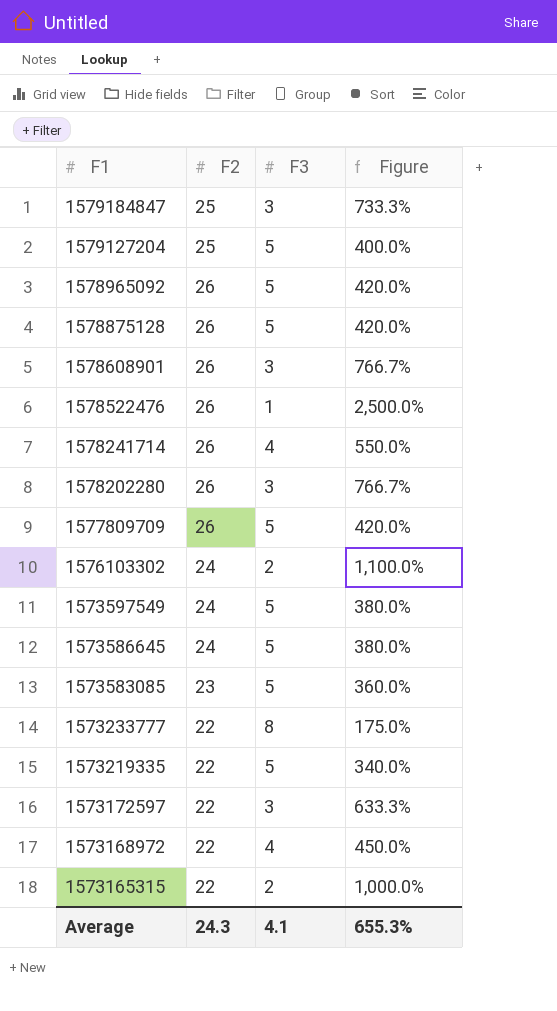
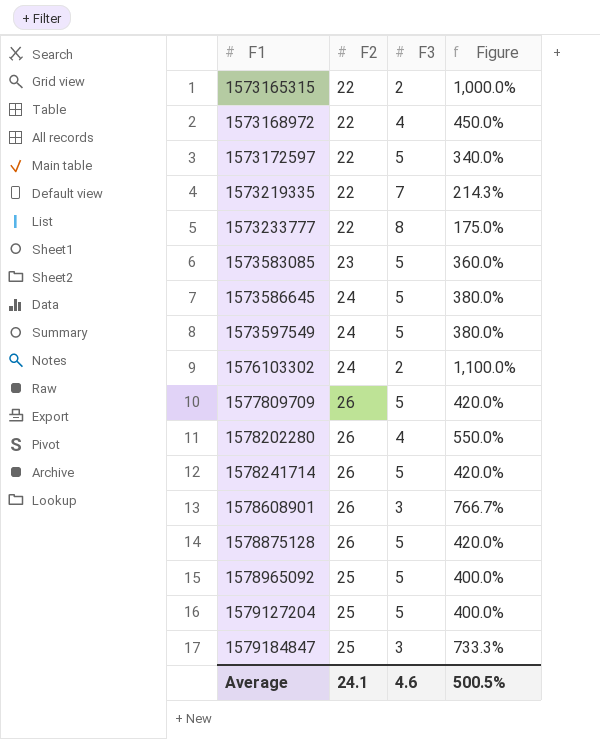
row order: F1 descending -> F1 ascending
row 1578522476: 26 | 1 | 2,500.0% -> none
1573172597 | F3: 3 -> 5
1573172597 | Figure: 633.3% -> 340.0%
1573219335 | F3: 5 -> 7
1573219335 | Figure: 340.0% -> 214.3%
1578202280 | F3: 3 -> 4
1578202280 | Figure: 766.7% -> 550.0%
1578241714 | F3: 4 -> 5
1578241714 | Figure: 550.0% -> 420.0%
1578965092 | F2: 26 -> 25
1578965092 | Figure: 420.0% -> 400.0%
Average | F2: 24.3 -> 24.1
Average | F3: 4.1 -> 4.6
Average | Figure: 655.3% -> 500.5%

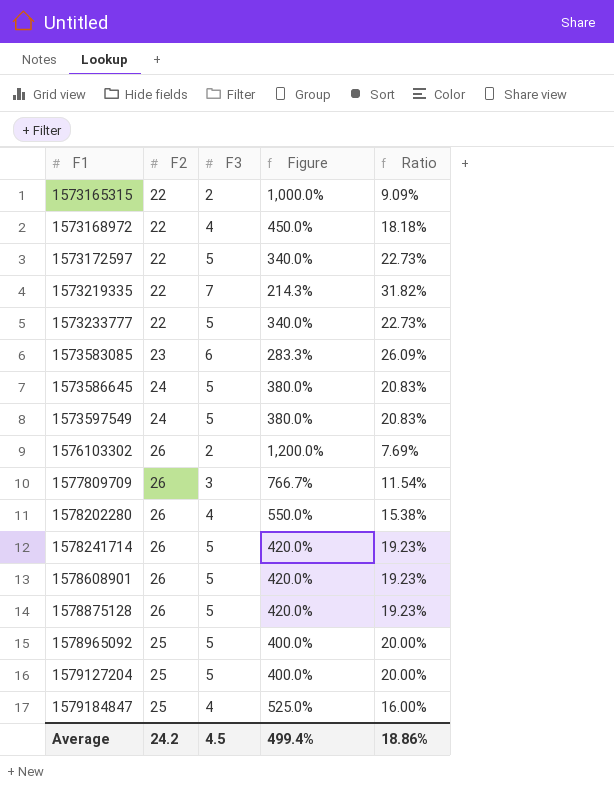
column Ratio | formula: none -> [F3] / [F2]
1573233777 | F3: 8 -> 5
1573233777 | Figure: 175.0% -> 340.0%
1573583085 | F3: 5 -> 6
1573583085 | Figure: 360.0% -> 283.3%
1576103302 | F2: 24 -> 26
1576103302 | Figure: 1,100.0% -> 1,200.0%
1577809709 | F3: 5 -> 3
1577809709 | Figure: 420.0% -> 766.7%
1578608901 | F3: 3 -> 5
1578608901 | Figure: 766.7% -> 420.0%
1579184847 | F3: 3 -> 4
1579184847 | Figure: 733.3% -> 525.0%
Average | F2: 24.1 -> 24.2
Average | F3: 4.6 -> 4.5
Average | Figure: 500.5% -> 499.4%

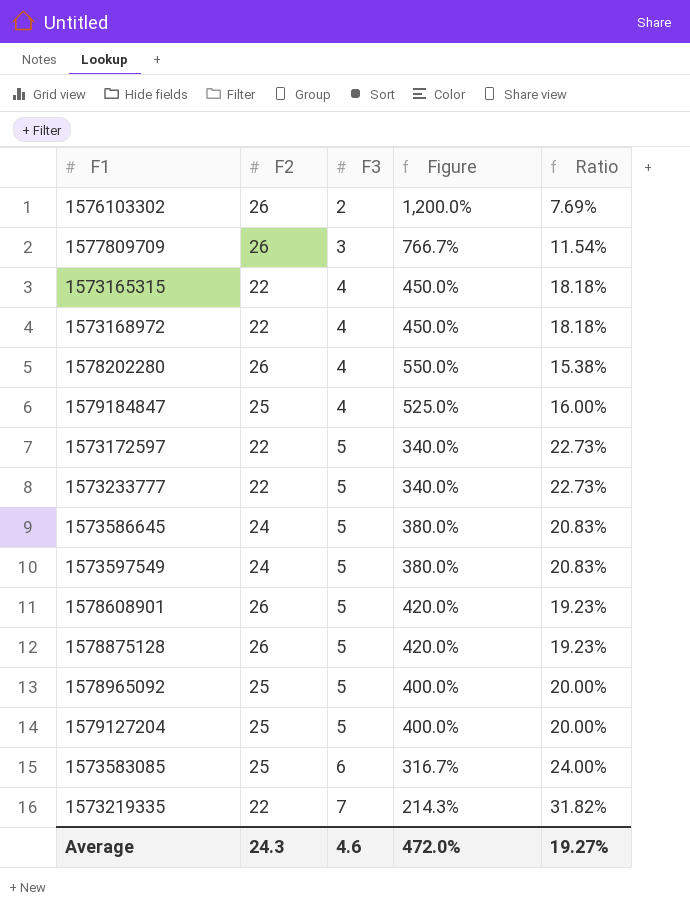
row order: F1 ascending -> F3 ascending
row 1578241714: 26 | 5 | 420.0% | 19.23% -> none
1573165315 | F3: 2 -> 4
1573165315 | Figure: 1,000.0% -> 450.0%
1573165315 | Ratio: 9.09% -> 18.18%
1573583085 | F2: 23 -> 25
1573583085 | Figure: 283.3% -> 316.7%
1573583085 | Ratio: 26.09% -> 24.00%
Average | F2: 24.2 -> 24.3
Average | F3: 4.5 -> 4.6
Average | Figure: 499.4% -> 472.0%
Average | Ratio: 18.86% -> 19.27%

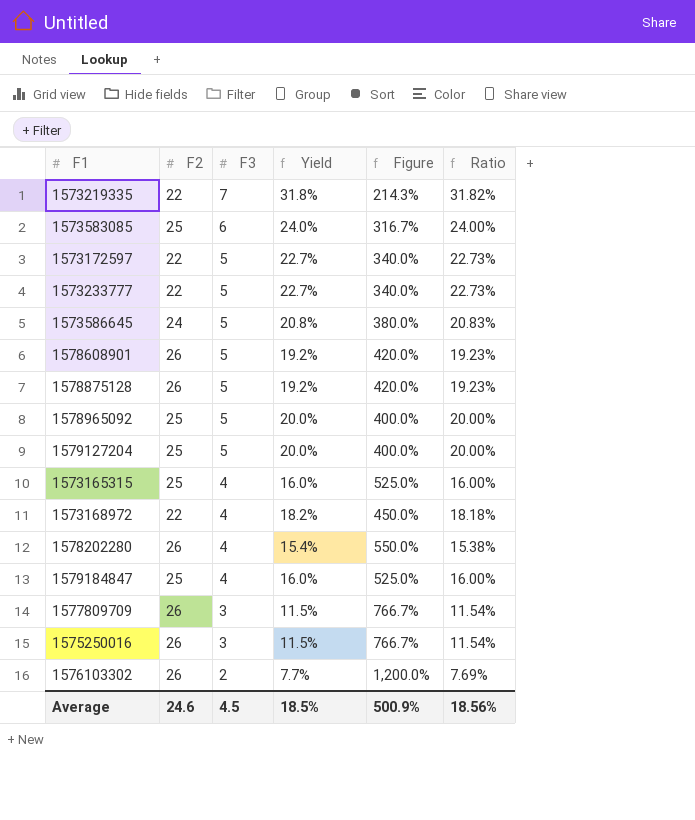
row order: F3 ascending -> F3 descending
column Yield | formula: none -> [F3] / [F2]
row 1573597549: 24 | 5 | 380.0% | 20.83% -> none
1573165315 | F2: 22 -> 25
1573165315 | Figure: 450.0% -> 525.0%
1573165315 | Ratio: 18.18% -> 16.00%
row 1575250016: none -> 26 | 3 | 11.5% | 766.7% | 11.54%
Average | F2: 24.3 -> 24.6
Average | F3: 4.6 -> 4.5
Average | Figure: 472.0% -> 500.9%
Average | Ratio: 19.27% -> 18.56%

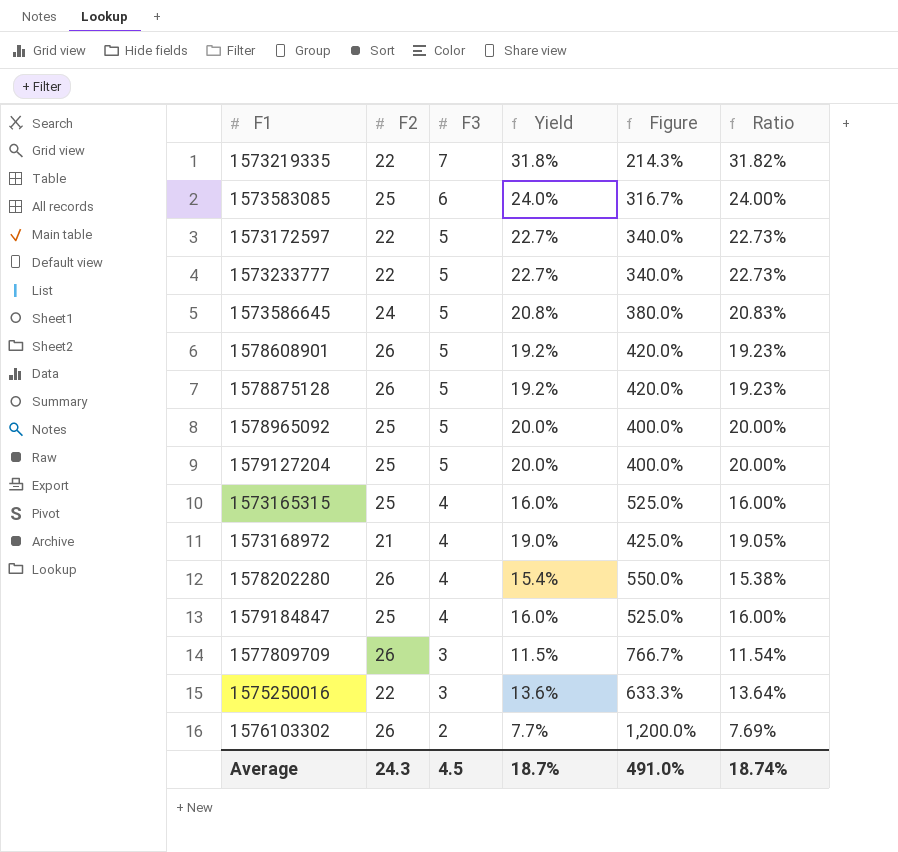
1573168972 | F2: 22 -> 21
1573168972 | Yield: 18.2% -> 19.0%
1573168972 | Figure: 450.0% -> 425.0%
1573168972 | Ratio: 18.18% -> 19.05%
1575250016 | F2: 26 -> 22
1575250016 | Yield: 11.5% -> 13.6%
1575250016 | Figure: 766.7% -> 633.3%
1575250016 | Ratio: 11.54% -> 13.64%
Average | F2: 24.6 -> 24.3
Average | Yield: 18.5% -> 18.7%
Average | Figure: 500.9% -> 491.0%
Average | Ratio: 18.56% -> 18.74%

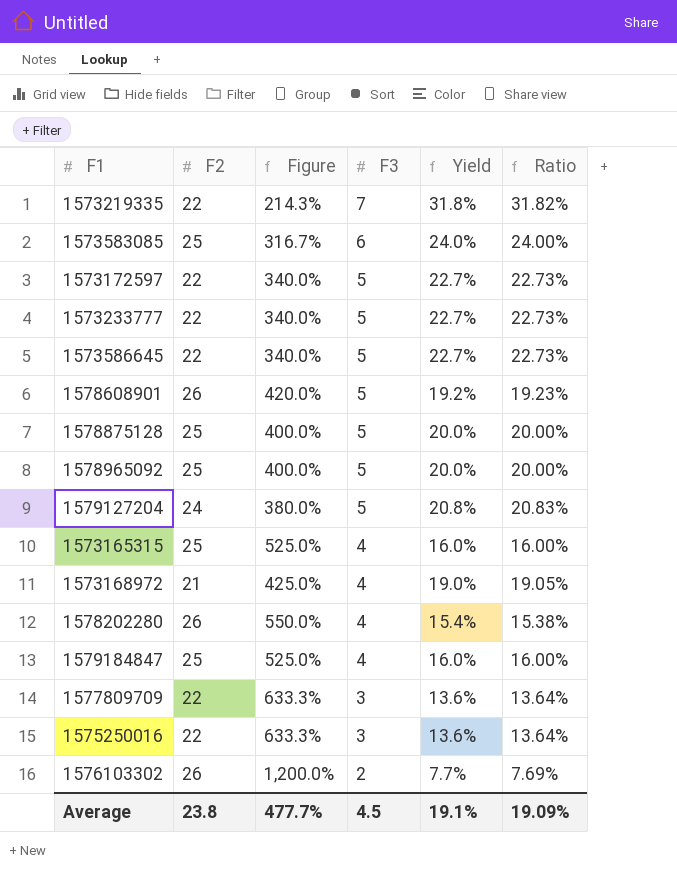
column Figure | position: 5 -> 3
1573586645 | F2: 24 -> 22
1573586645 | Figure: 380.0% -> 340.0%
1573586645 | Yield: 20.8% -> 22.7%
1573586645 | Ratio: 20.83% -> 22.73%
1578875128 | F2: 26 -> 25
1578875128 | Figure: 420.0% -> 400.0%
1578875128 | Yield: 19.2% -> 20.0%
1578875128 | Ratio: 19.23% -> 20.00%
1579127204 | F2: 25 -> 24
1579127204 | Figure: 400.0% -> 380.0%
1579127204 | Yield: 20.0% -> 20.8%
1579127204 | Ratio: 20.00% -> 20.83%
1577809709 | F2: 26 -> 22
1577809709 | Figure: 766.7% -> 633.3%
1577809709 | Yield: 11.5% -> 13.6%
1577809709 | Ratio: 11.54% -> 13.64%
Average | F2: 24.3 -> 23.8
Average | Figure: 491.0% -> 477.7%
Average | Yield: 18.7% -> 19.1%
Average | Ratio: 18.74% -> 19.09%

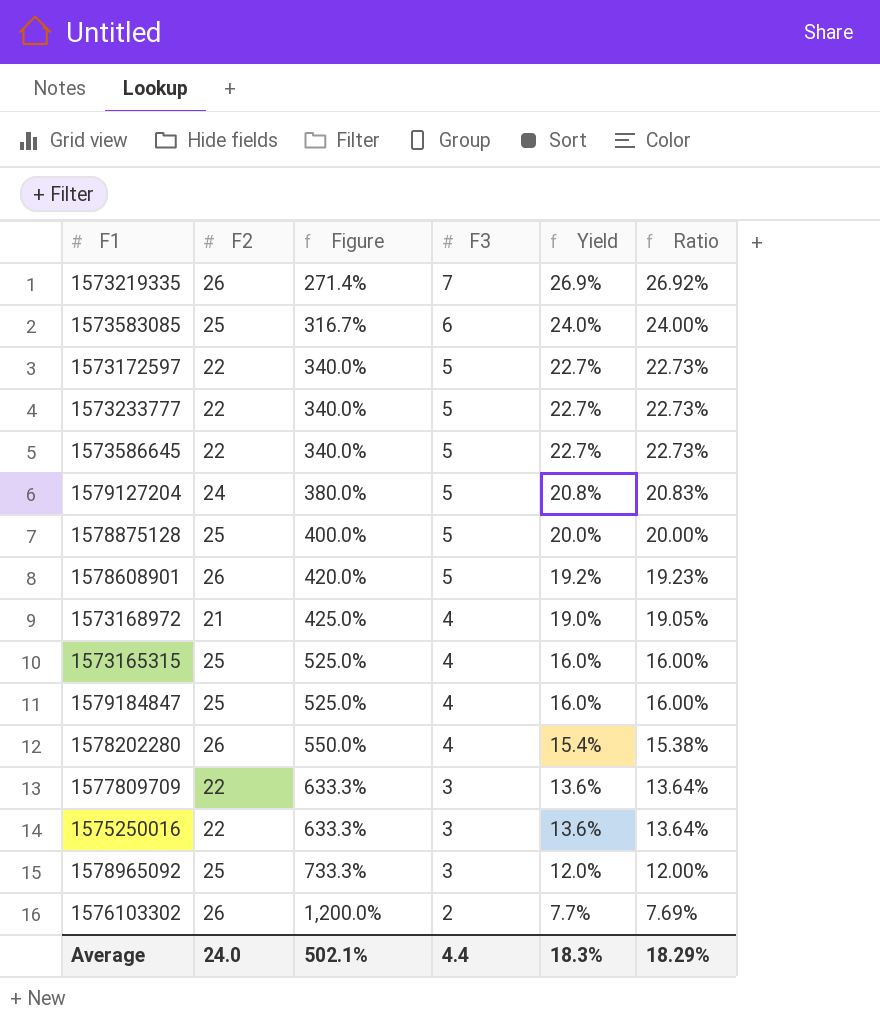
row order: F3 descending -> Figure ascending
1573219335 | F2: 22 -> 26
1573219335 | Figure: 214.3% -> 271.4%
1573219335 | Yield: 31.8% -> 26.9%
1573219335 | Ratio: 31.82% -> 26.92%
1578965092 | Figure: 400.0% -> 733.3%
1578965092 | F3: 5 -> 3
1578965092 | Yield: 20.0% -> 12.0%
1578965092 | Ratio: 20.00% -> 12.00%
Average | F2: 23.8 -> 24.0
Average | Figure: 477.7% -> 502.1%
Average | F3: 4.5 -> 4.4
Average | Yield: 19.1% -> 18.3%
Average | Ratio: 19.09% -> 18.29%

